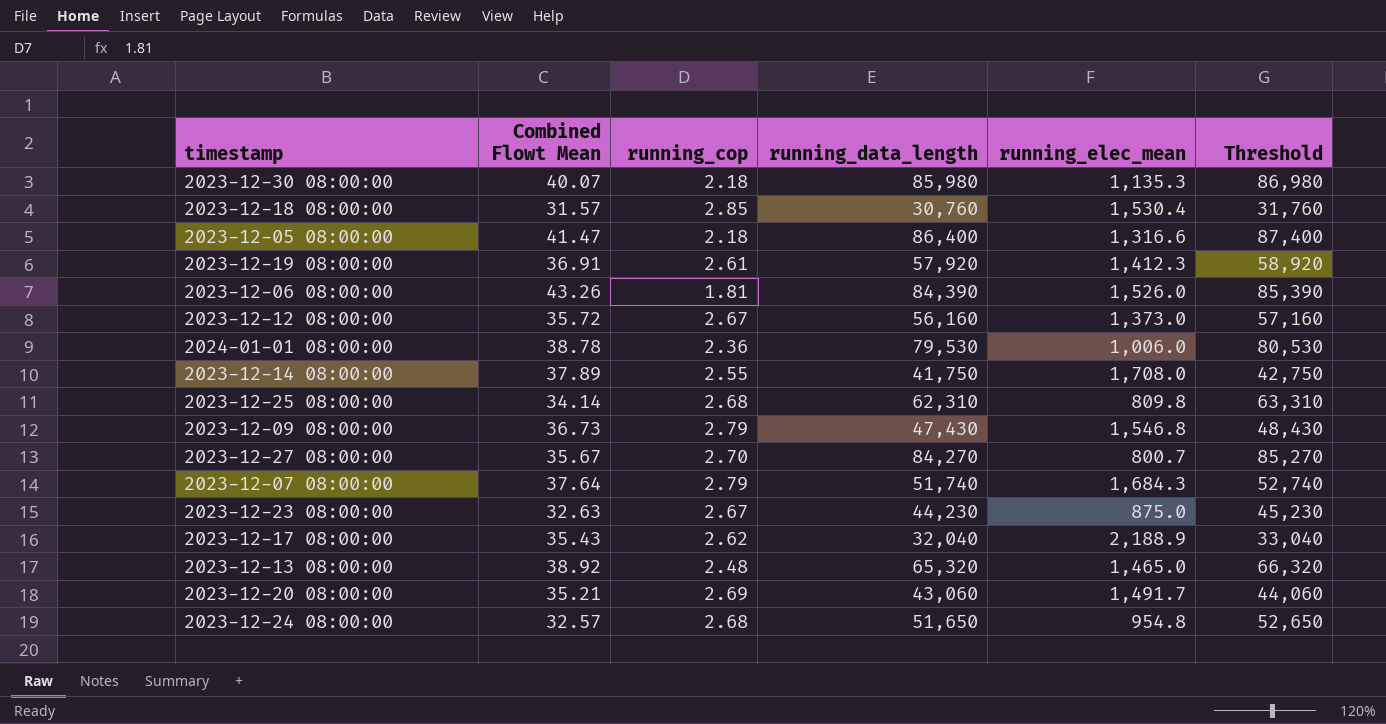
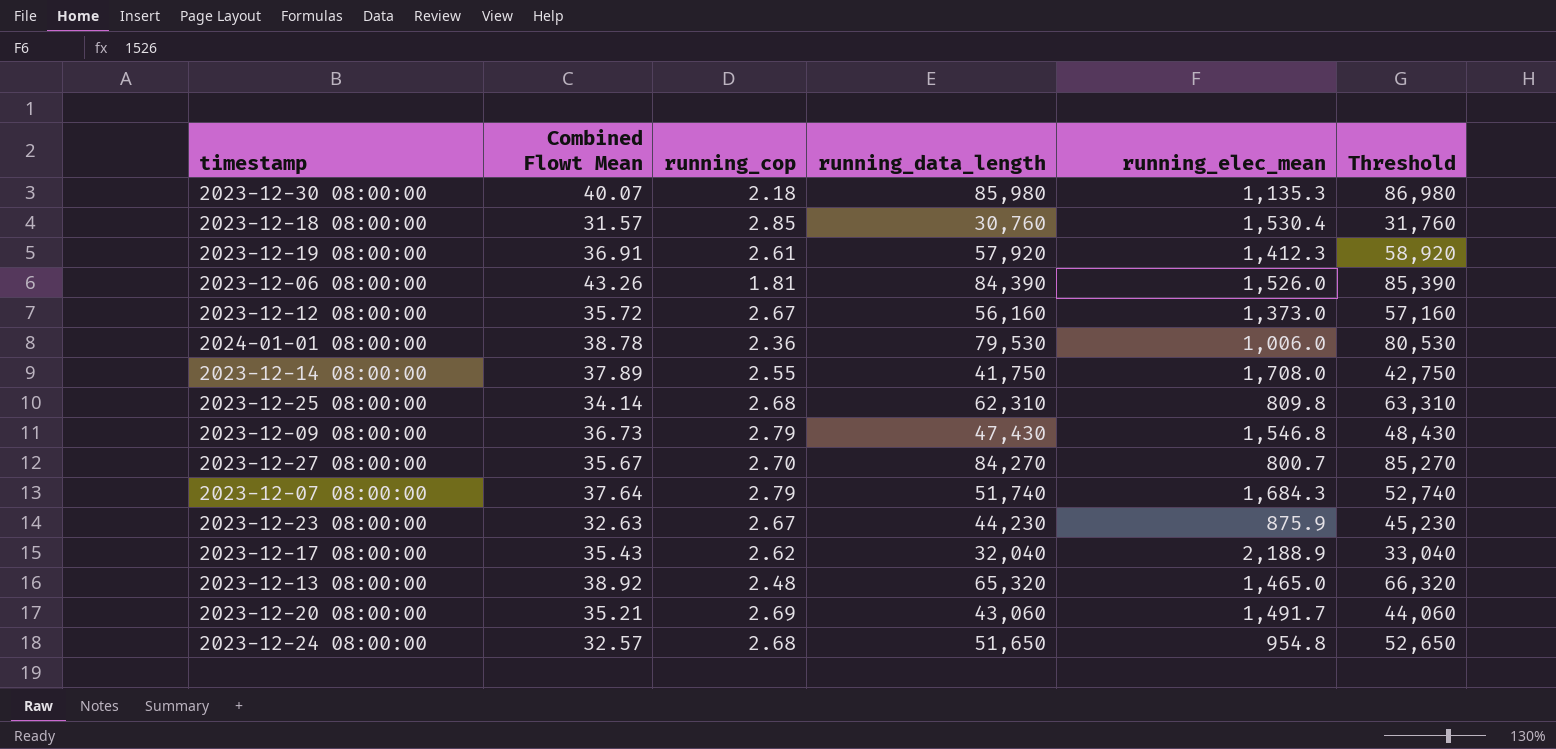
row 2023-12-05 08:00:00: 41.47 | 2.18 | 86,400 | 1,316.6 | 87,400 -> none
2023-12-23 08:00:00 | running_elec_mean: 875.0 -> 875.9

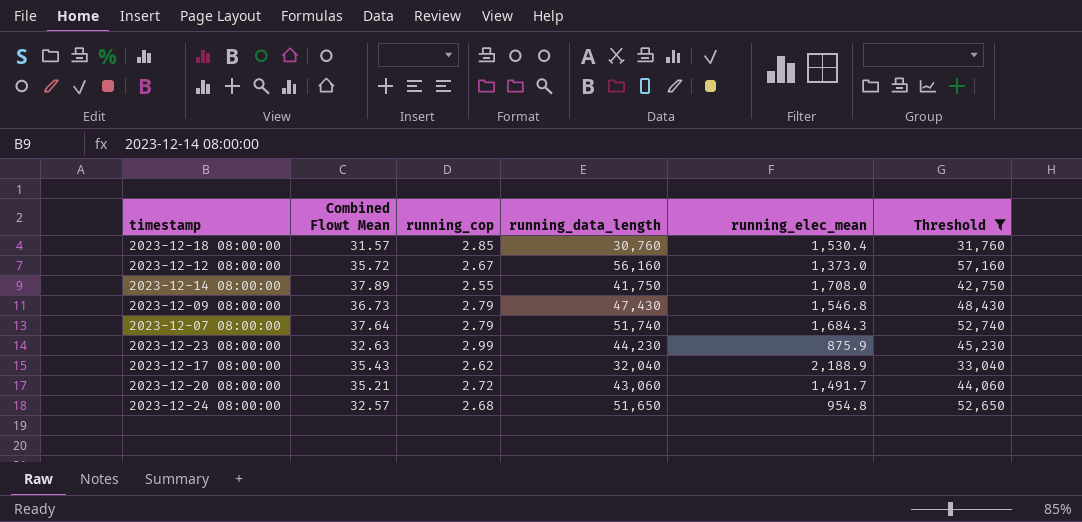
filter: none -> Threshold <= 57,160
2023-12-23 08:00:00 | running_cop: 2.67 -> 2.99
2023-12-20 08:00:00 | running_cop: 2.69 -> 2.72

